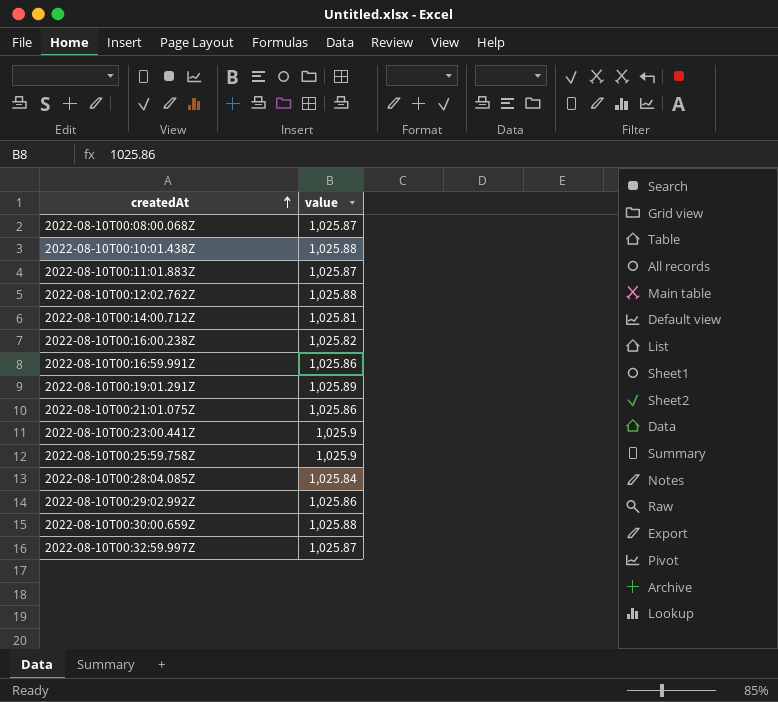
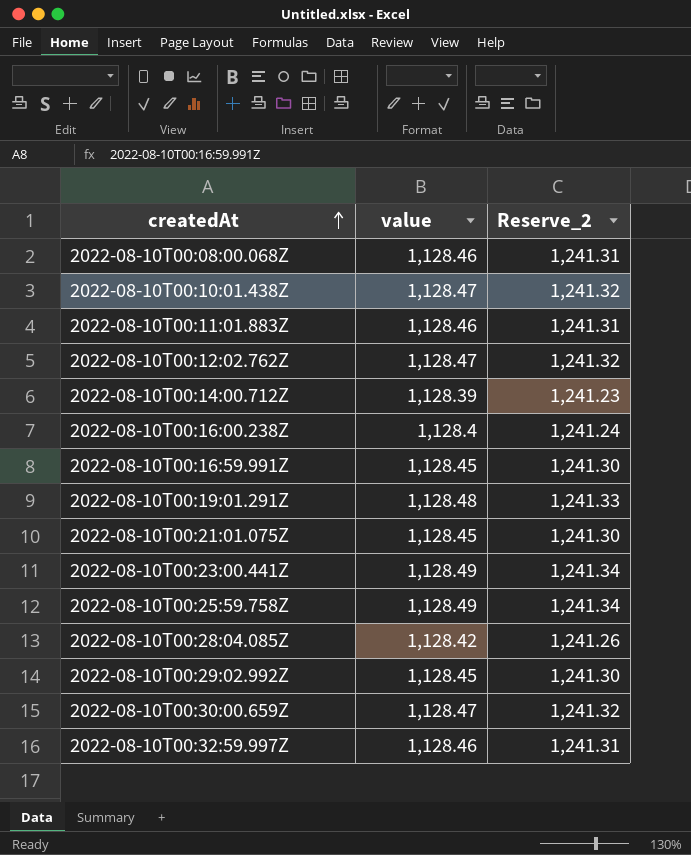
column Reserve_2 | formula: none -> [value] * 1.1
2022-08-10T00:08:00.068Z | value: 1,025.87 -> 1,128.46
2022-08-10T00:10:01.438Z | value: 1,025.88 -> 1,128.47
2022-08-10T00:11:01.883Z | value: 1,025.87 -> 1,128.46
2022-08-10T00:12:02.762Z | value: 1,025.88 -> 1,128.47
2022-08-10T00:14:00.712Z | value: 1,025.81 -> 1,128.39
2022-08-10T00:16:00.238Z | value: 1,025.82 -> 1,128.4
2022-08-10T00:16:59.991Z | value: 1,025.86 -> 1,128.45
2022-08-10T00:19:01.291Z | value: 1,025.89 -> 1,128.48
2022-08-10T00:21:01.075Z | value: 1,025.86 -> 1,128.45
2022-08-10T00:23:00.441Z | value: 1,025.9 -> 1,128.49
2022-08-10T00:25:59.758Z | value: 1,025.9 -> 1,128.49
2022-08-10T00:28:04.085Z | value: 1,025.84 -> 1,128.42
2022-08-10T00:29:02.992Z | value: 1,025.86 -> 1,128.45
2022-08-10T00:30:00.659Z | value: 1,025.88 -> 1,128.47
2022-08-10T00:32:59.997Z | value: 1,025.87 -> 1,128.46

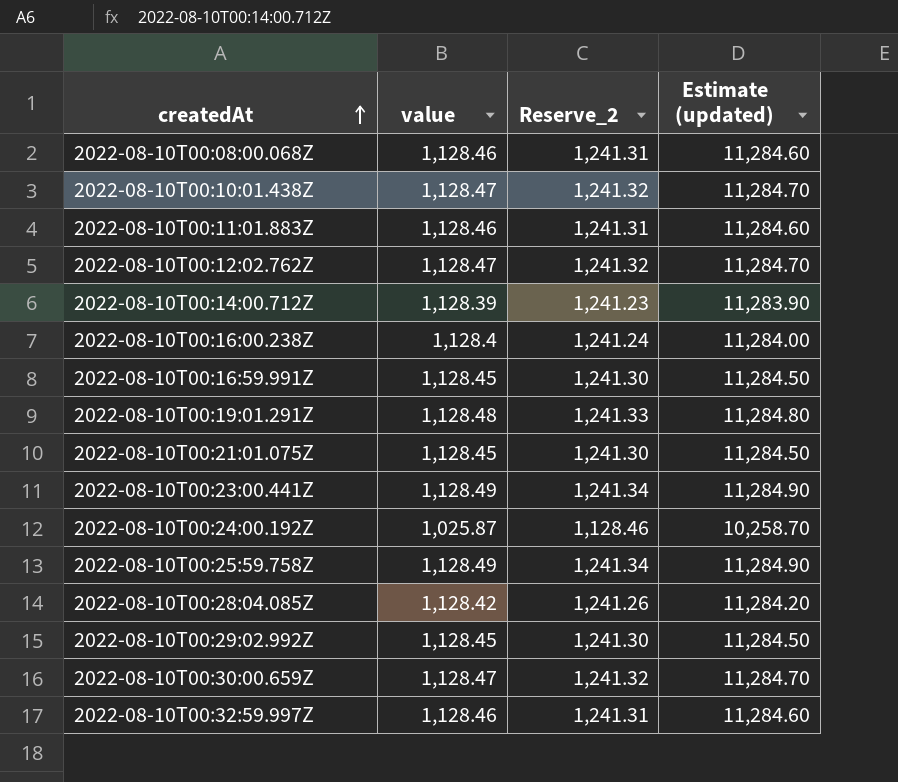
column Estimate (updated) | formula: none -> [value] * 10
row 2022-08-10T00:24:00.192Z: none -> 1,025.87 | 1,128.46 | 10,258.70

